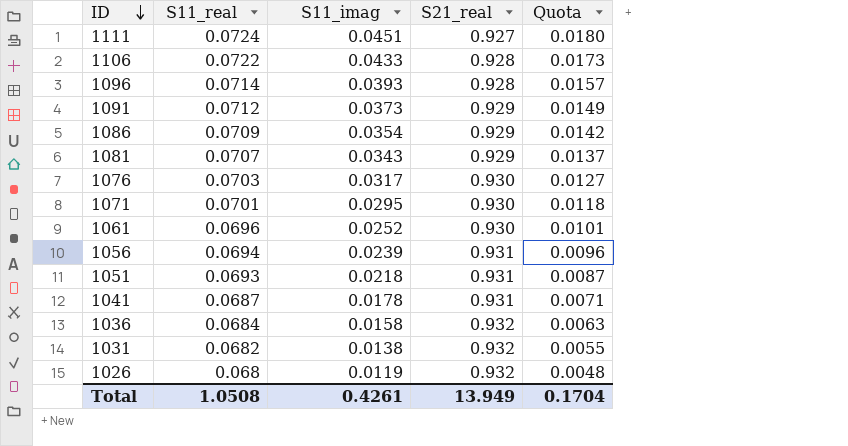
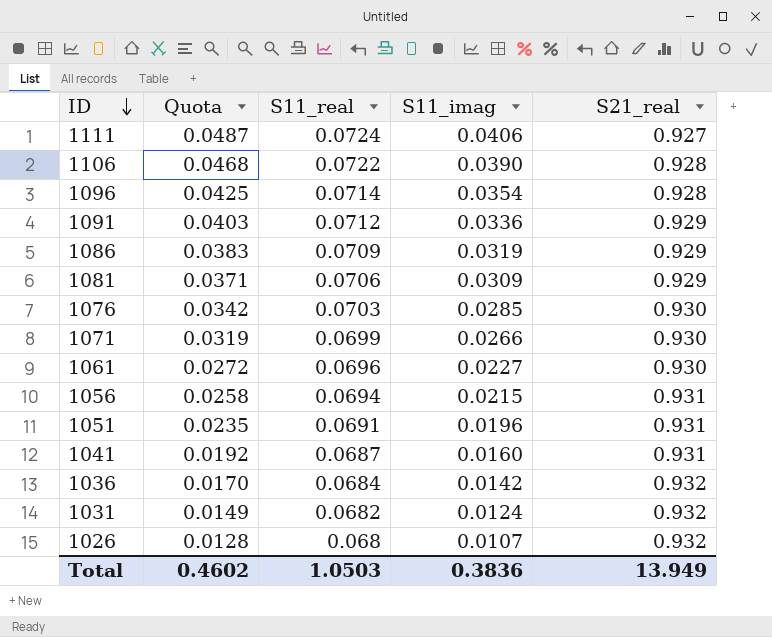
column Quota | formula: [S11_imag] * 0.4 -> [S11_imag] * 1.2
column Quota | position: 5 -> 2
1111 | S11_imag: 0.0451 -> 0.0406
1106 | S11_imag: 0.0433 -> 0.0390
1096 | S11_imag: 0.0393 -> 0.0354
1091 | S11_imag: 0.0373 -> 0.0336
1086 | S11_imag: 0.0354 -> 0.0319
1081 | S11_real: 0.0707 -> 0.0706
1081 | S11_imag: 0.0343 -> 0.0309
1076 | S11_imag: 0.0317 -> 0.0285
1071 | S11_real: 0.0701 -> 0.0699
1071 | S11_imag: 0.0295 -> 0.0266
1061 | S11_imag: 0.0252 -> 0.0227
1056 | S11_imag: 0.0239 -> 0.0215
1051 | S11_real: 0.0693 -> 0.0691
1051 | S11_imag: 0.0218 -> 0.0196
1041 | S11_imag: 0.0178 -> 0.0160
1036 | S11_imag: 0.0158 -> 0.0142
1031 | S11_imag: 0.0138 -> 0.0124
1026 | S11_imag: 0.0119 -> 0.0107
Total | Quota: 0.1704 -> 0.4602
Total | S11_real: 1.0508 -> 1.0503
Total | S11_imag: 0.4261 -> 0.3836

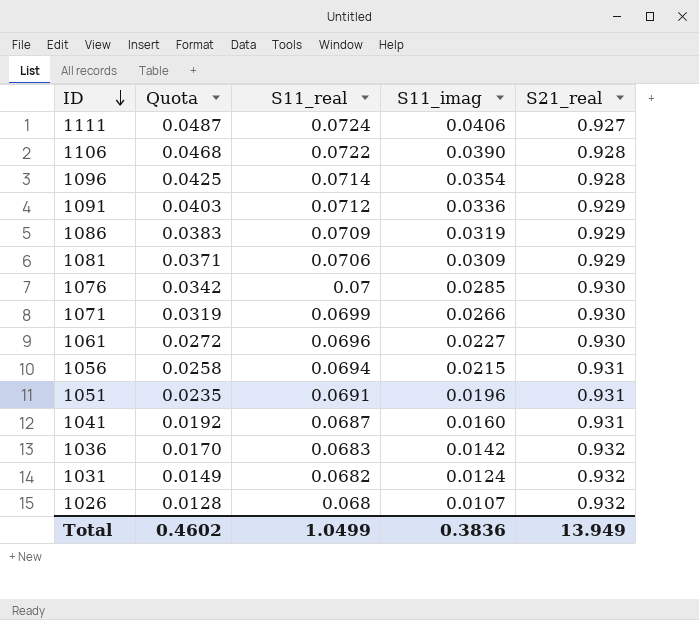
1076 | S11_real: 0.0703 -> 0.07
1036 | S11_real: 0.0684 -> 0.0683
Total | S11_real: 1.0503 -> 1.0499

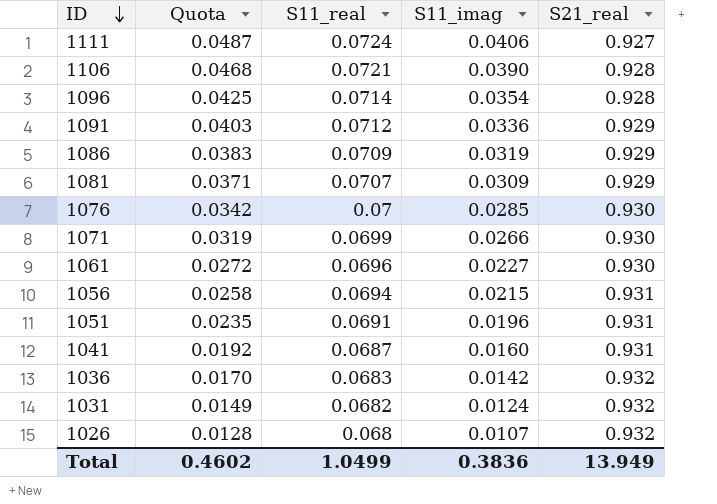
1106 | S11_real: 0.0722 -> 0.0721
1081 | S11_real: 0.0706 -> 0.0707

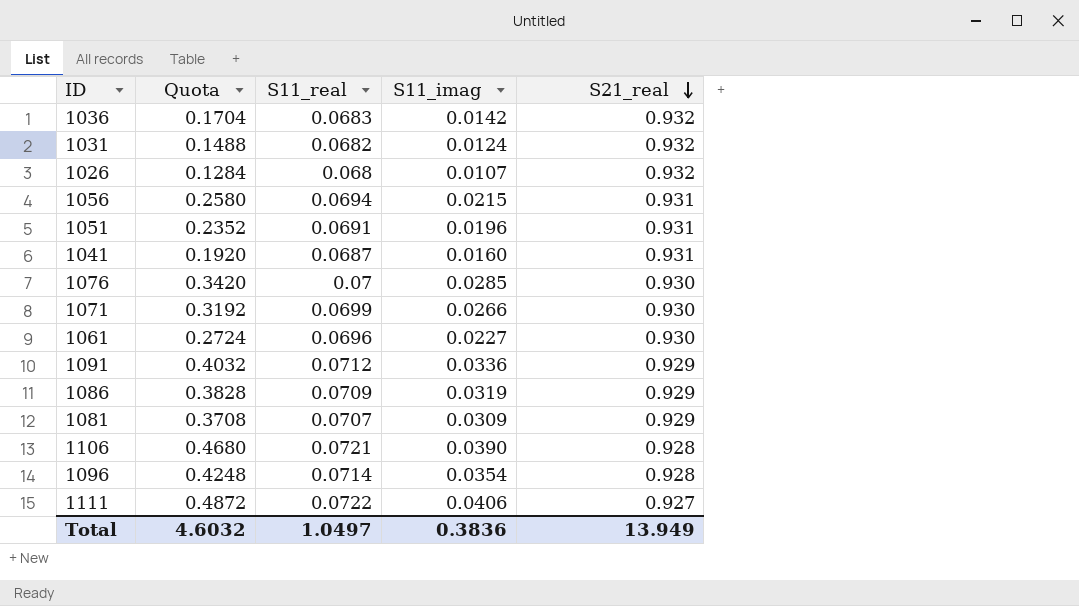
row order: ID descending -> S21_real descending
column Quota | formula: [S11_imag] * 1.2 -> [S11_imag] * 12
1111 | S11_real: 0.0724 -> 0.0722
Total | Quota: 0.4602 -> 4.6032
Total | S11_real: 1.0499 -> 1.0497

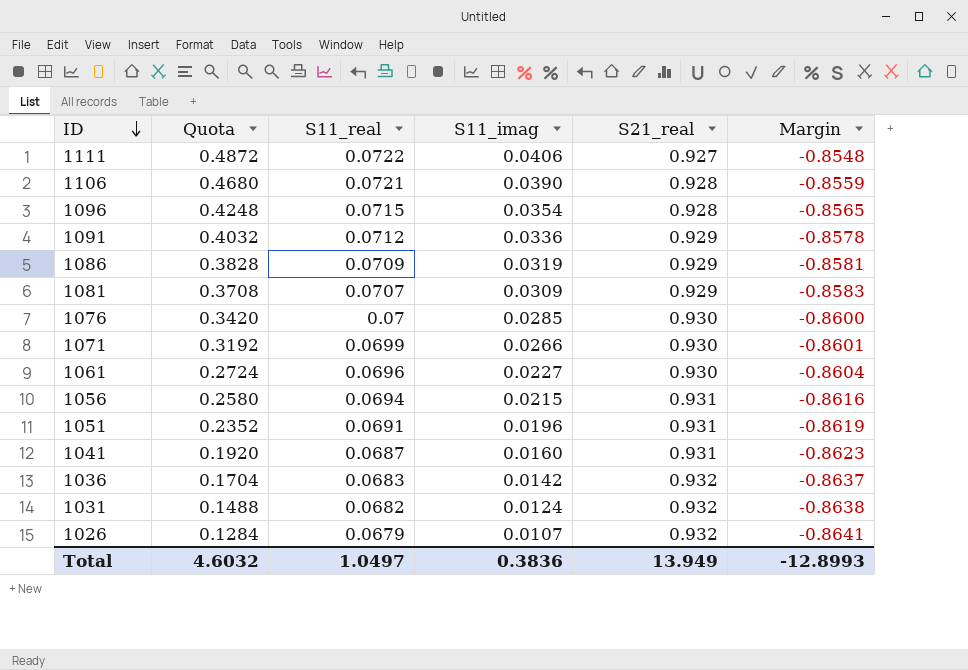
row order: S21_real descending -> ID descending
column Margin | formula: none -> [S11_real] - [S21_real]
1096 | S11_real: 0.0714 -> 0.0715
1026 | S11_real: 0.068 -> 0.0679

